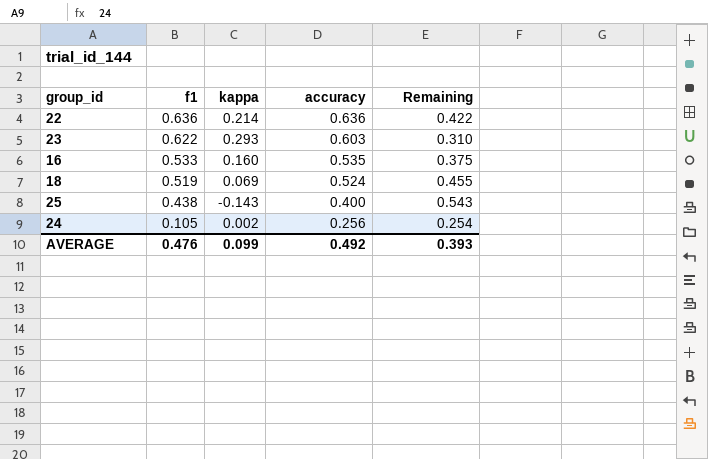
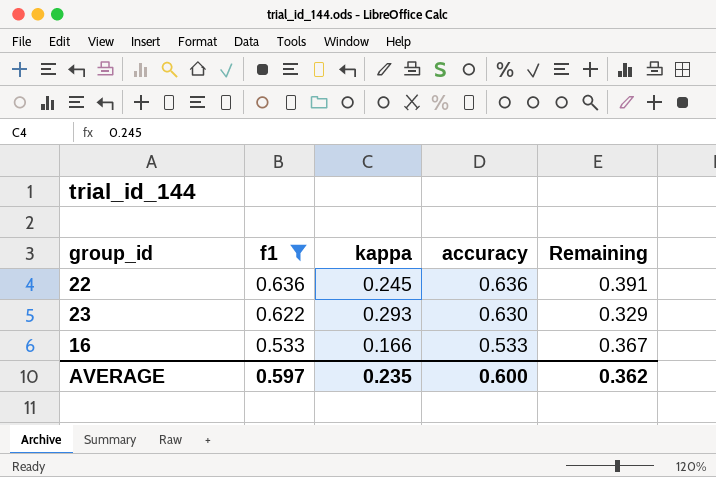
filter: none -> f1 >= 0.533
column Remaining | formula: [accuracy] - [kappa] -> [f1] - [kappa]
22 | kappa: 0.214 -> 0.245
23 | accuracy: 0.603 -> 0.630
16 | kappa: 0.160 -> 0.166
16 | accuracy: 0.535 -> 0.533
AVERAGE | f1: 0.476 -> 0.597
AVERAGE | kappa: 0.099 -> 0.235
AVERAGE | accuracy: 0.492 -> 0.600
AVERAGE | Remaining: 0.393 -> 0.362

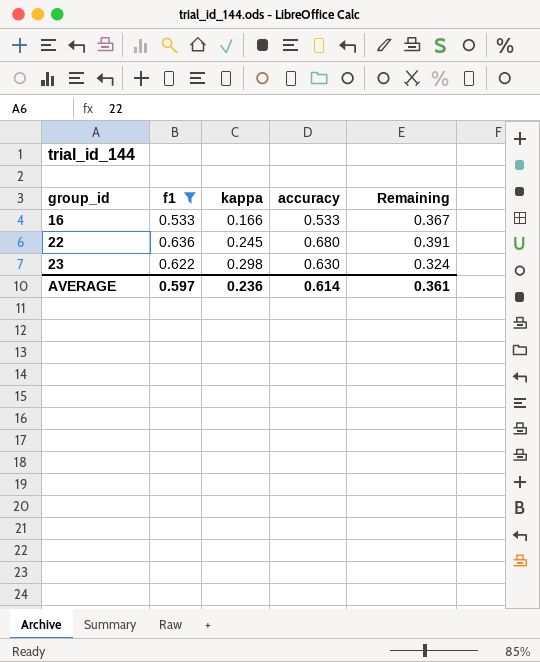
row order: f1 descending -> group_id ascending
22 | accuracy: 0.636 -> 0.680
23 | kappa: 0.293 -> 0.298
23 | Remaining: 0.329 -> 0.324
AVERAGE | kappa: 0.235 -> 0.236
AVERAGE | accuracy: 0.600 -> 0.614
AVERAGE | Remaining: 0.362 -> 0.361

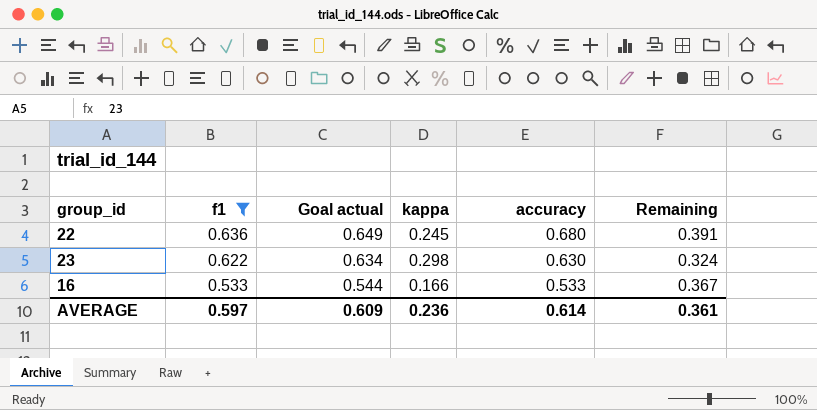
row order: group_id ascending -> f1 descending
column Goal actual | formula: none -> [f1] * 1.02

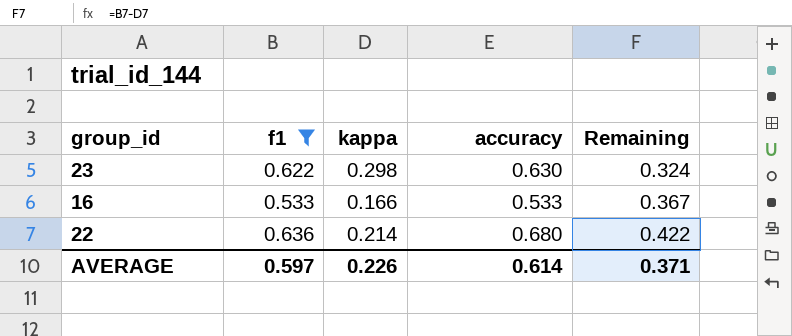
row order: f1 descending -> Remaining ascending
column Goal actual | formula: [f1] * 1.02 -> none
22 | kappa: 0.245 -> 0.214
22 | Remaining: 0.391 -> 0.422
AVERAGE | kappa: 0.236 -> 0.226
AVERAGE | Remaining: 0.361 -> 0.371

